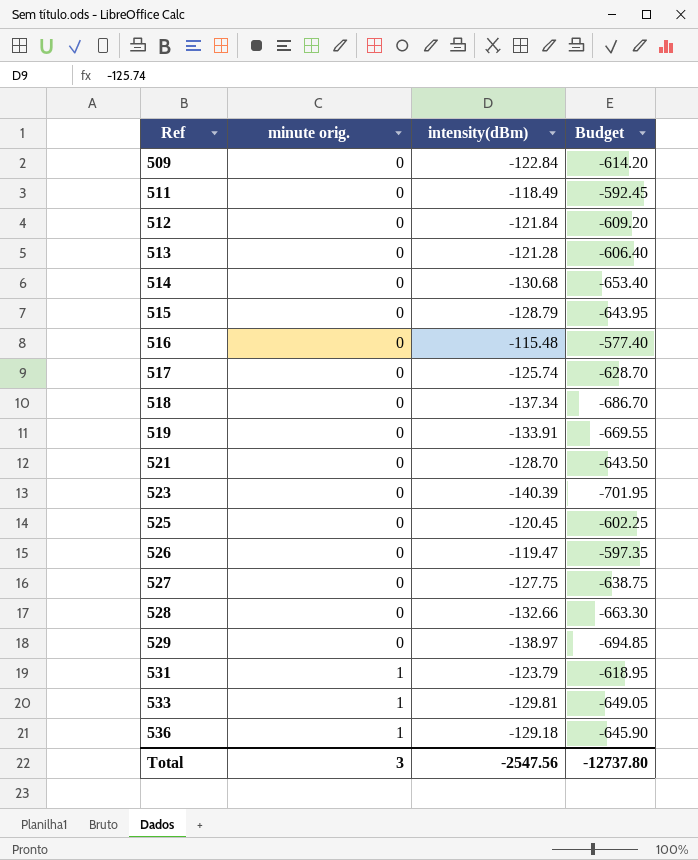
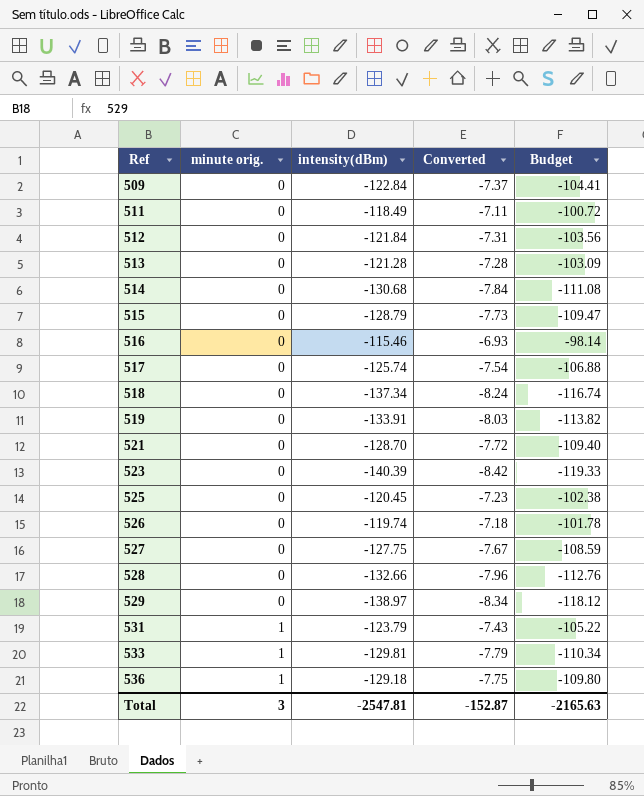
column Converted | formula: none -> [intensity(dBm)] * 0.06
column Budget | formula: [intensity(dBm)] * 5 -> [intensity(dBm)] * 0.85
516 | intensity(dBm): -115.48 -> -115.46
526 | intensity(dBm): -119.47 -> -119.74
Total | intensity(dBm): -2547.56 -> -2547.81
Total | Budget: -12737.80 -> -2165.63

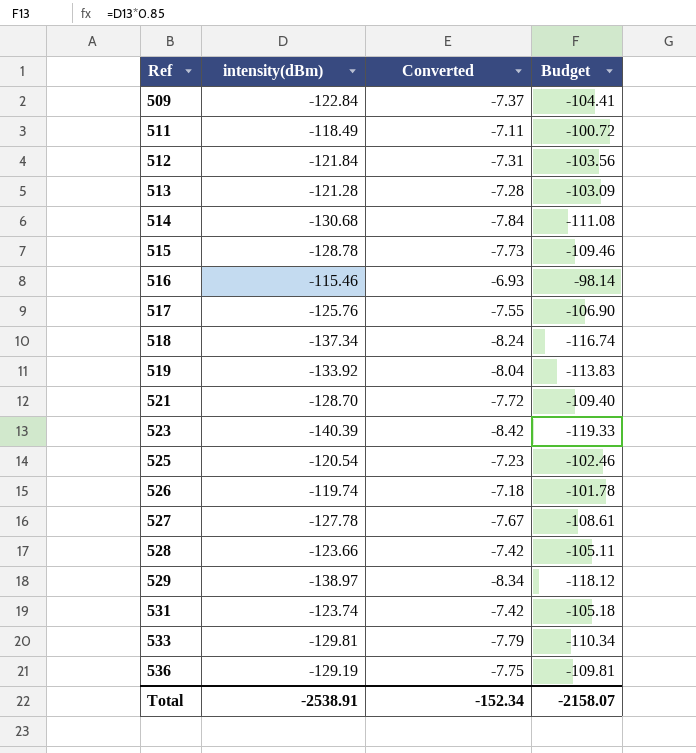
column minute orig. | position: 2 -> none
515 | intensity(dBm): -128.79 -> -128.78
515 | Budget: -109.47 -> -109.46
517 | intensity(dBm): -125.74 -> -125.76
517 | Converted: -7.54 -> -7.55
517 | Budget: -106.88 -> -106.90
519 | intensity(dBm): -133.91 -> -133.92
519 | Converted: -8.03 -> -8.04
519 | Budget: -113.82 -> -113.83
525 | intensity(dBm): -120.45 -> -120.54
525 | Budget: -102.38 -> -102.46
527 | intensity(dBm): -127.75 -> -127.78
527 | Budget: -108.59 -> -108.61
528 | intensity(dBm): -132.66 -> -123.66
528 | Converted: -7.96 -> -7.42
528 | Budget: -112.76 -> -105.11
531 | intensity(dBm): -123.79 -> -123.74
531 | Converted: -7.43 -> -7.42
531 | Budget: -105.22 -> -105.18
536 | intensity(dBm): -129.18 -> -129.19
536 | Budget: -109.80 -> -109.81
Total | intensity(dBm): -2547.81 -> -2538.91
Total | Converted: -152.87 -> -152.34
Total | Budget: -2165.63 -> -2158.07

